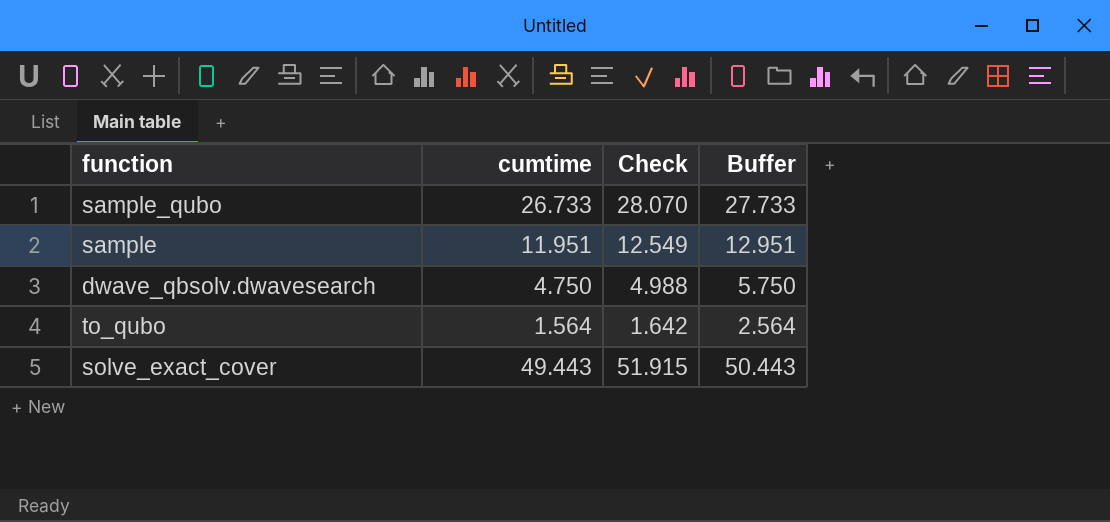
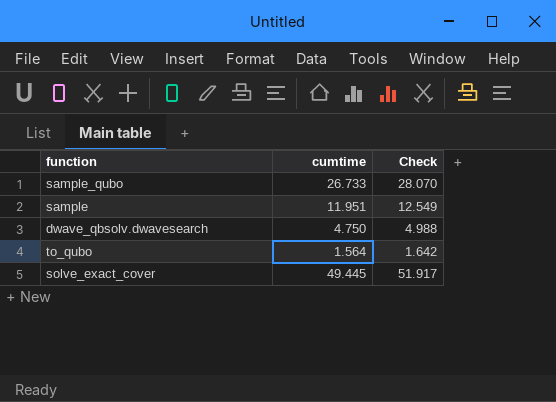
column Buffer | formula: [cumtime] + 1 -> none
solve_exact_cover | cumtime: 49.443 -> 49.445
solve_exact_cover | Check: 51.915 -> 51.917

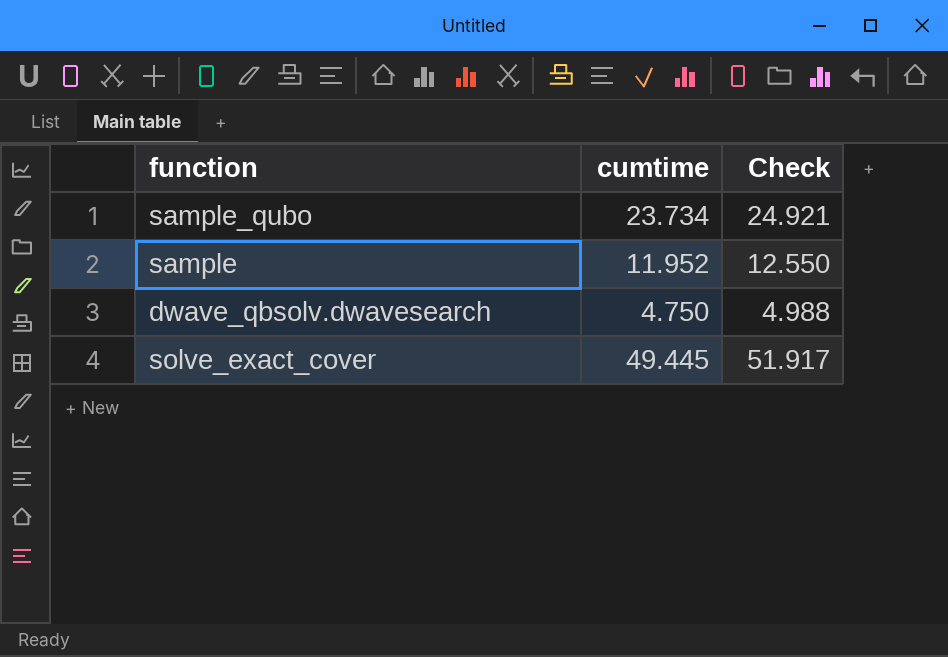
row to_qubo: 1.564 | 1.642 -> none
sample_qubo | cumtime: 26.733 -> 23.734
sample_qubo | Check: 28.070 -> 24.921
sample | cumtime: 11.951 -> 11.952
sample | Check: 12.549 -> 12.550

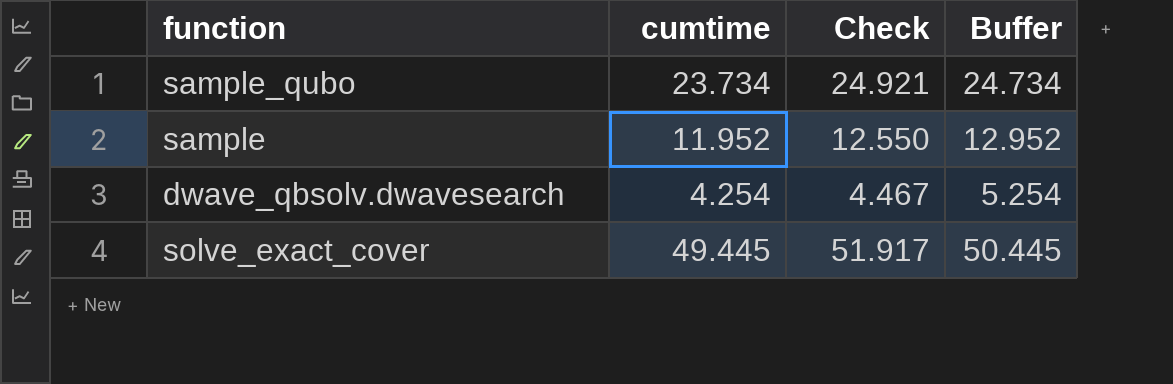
column Buffer | formula: none -> [cumtime] + 1
dwave_qbsolv.dwavesearch | cumtime: 4.750 -> 4.254
dwave_qbsolv.dwavesearch | Check: 4.988 -> 4.467

